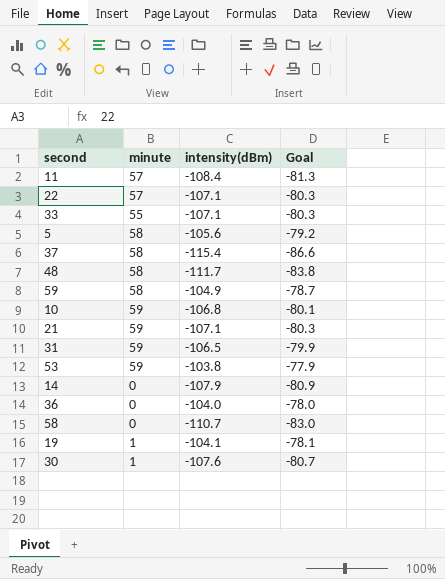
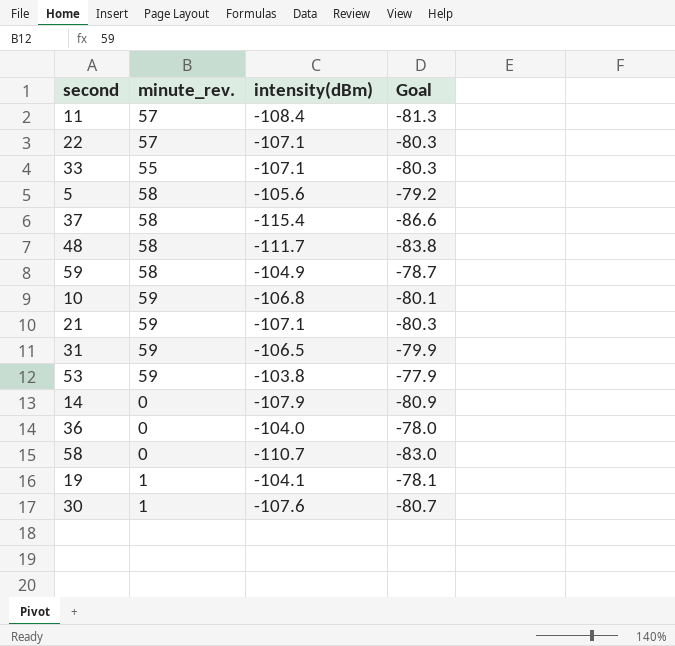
column name: minute -> minute_rev.

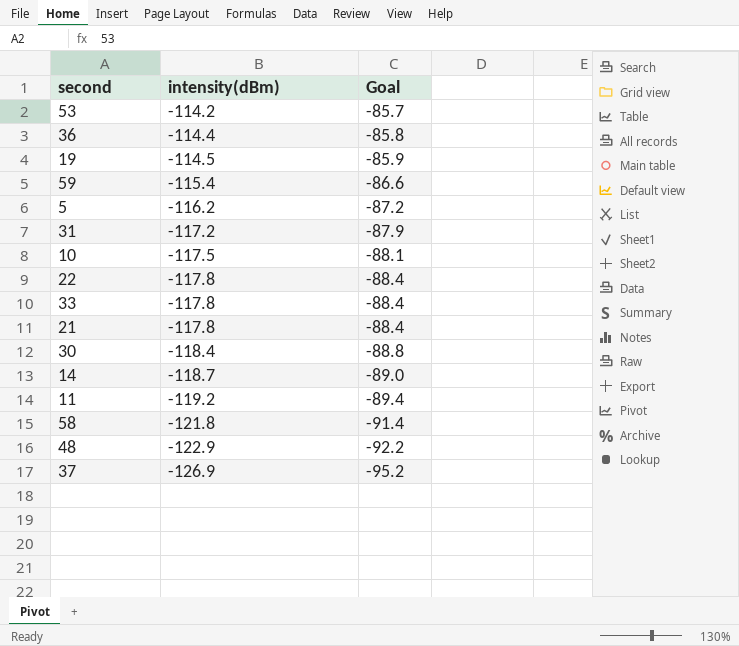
row order: none -> intensity(dBm) descending
column minute_rev. | position: 2 -> none
53 | intensity(dBm): -103.8 -> -114.2
53 | Goal: -77.9 -> -85.7
36 | intensity(dBm): -104.0 -> -114.4
36 | Goal: -78.0 -> -85.8
19 | intensity(dBm): -104.1 -> -114.5
19 | Goal: -78.1 -> -85.9
59 | intensity(dBm): -104.9 -> -115.4
59 | Goal: -78.7 -> -86.6
5 | intensity(dBm): -105.6 -> -116.2
5 | Goal: -79.2 -> -87.2
31 | intensity(dBm): -106.5 -> -117.2
31 | Goal: -79.9 -> -87.9
10 | intensity(dBm): -106.8 -> -117.5
10 | Goal: -80.1 -> -88.1
22 | intensity(dBm): -107.1 -> -117.8
22 | Goal: -80.3 -> -88.4
33 | intensity(dBm): -107.1 -> -117.8
33 | Goal: -80.3 -> -88.4
21 | intensity(dBm): -107.1 -> -117.8
21 | Goal: -80.3 -> -88.4
30 | intensity(dBm): -107.6 -> -118.4
30 | Goal: -80.7 -> -88.8
14 | intensity(dBm): -107.9 -> -118.7
14 | Goal: -80.9 -> -89.0
11 | intensity(dBm): -108.4 -> -119.2
11 | Goal: -81.3 -> -89.4
58 | intensity(dBm): -110.7 -> -121.8
58 | Goal: -83.0 -> -91.4
48 | intensity(dBm): -111.7 -> -122.9
48 | Goal: -83.8 -> -92.2
37 | intensity(dBm): -115.4 -> -126.9
37 | Goal: -86.6 -> -95.2

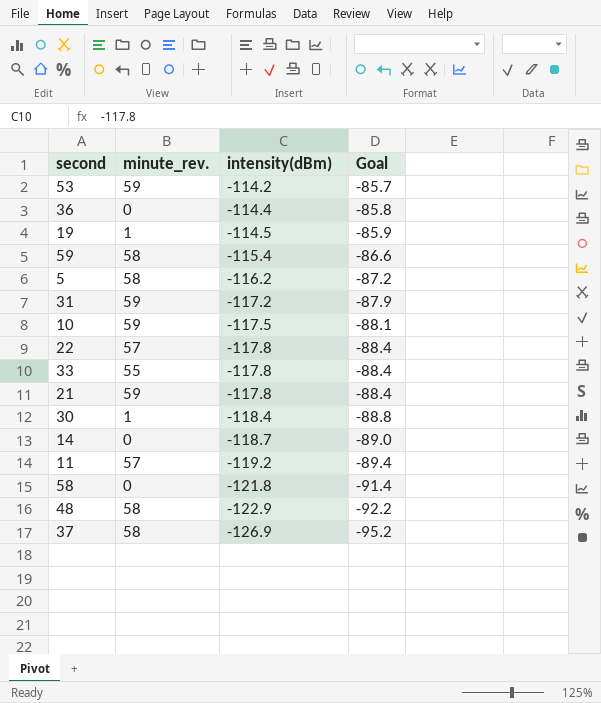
column minute_rev. | position: none -> 2

